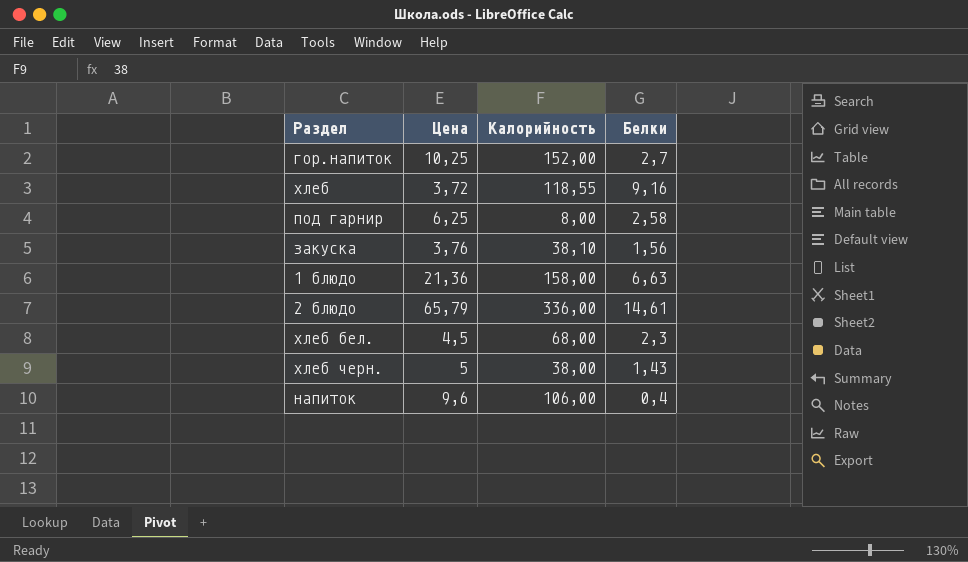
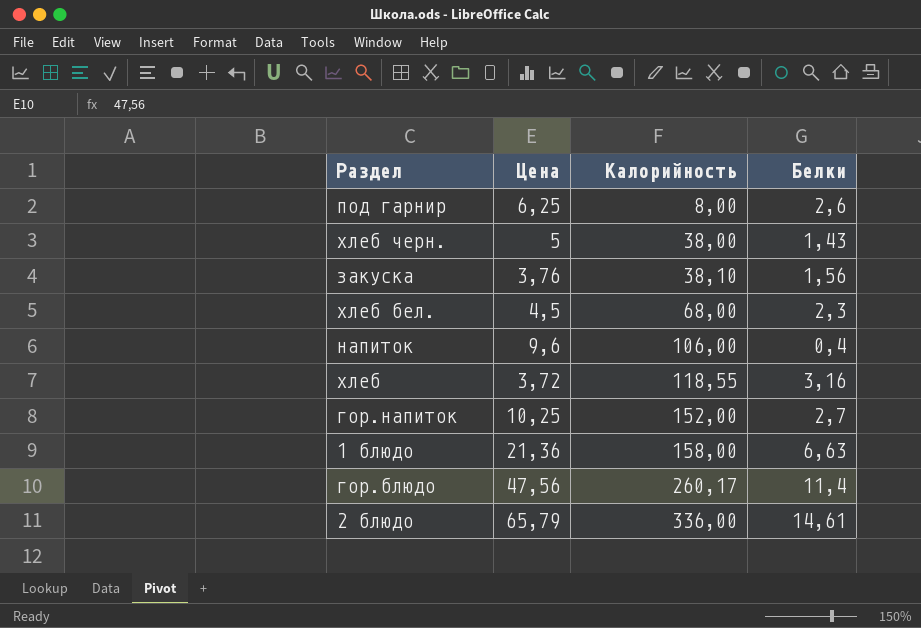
row order: none -> Калорийность ascending
под гарнир | Белки: 2,58 -> 2,6
хлеб | Белки: 9,16 -> 3,16
row гор.блюдо: none -> 47,56 | 260,17 | 11,4

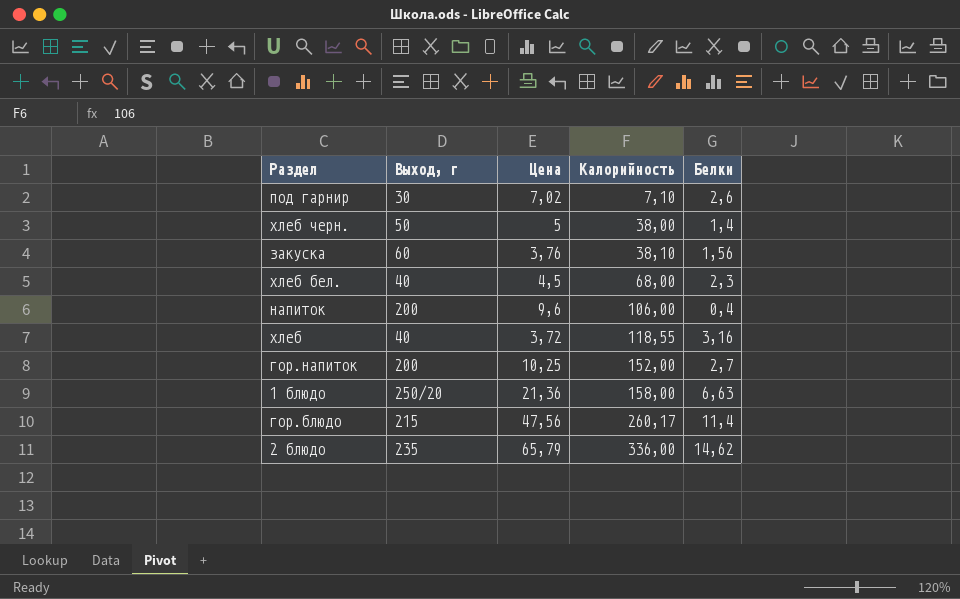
column Выход, г | position: none -> 2
под гарнир | Цена: 6,25 -> 7,02
под гарнир | Калорийность: 8,00 -> 7,10
хлеб черн. | Белки: 1,43 -> 1,4
2 блюдо | Белки: 14,61 -> 14,62

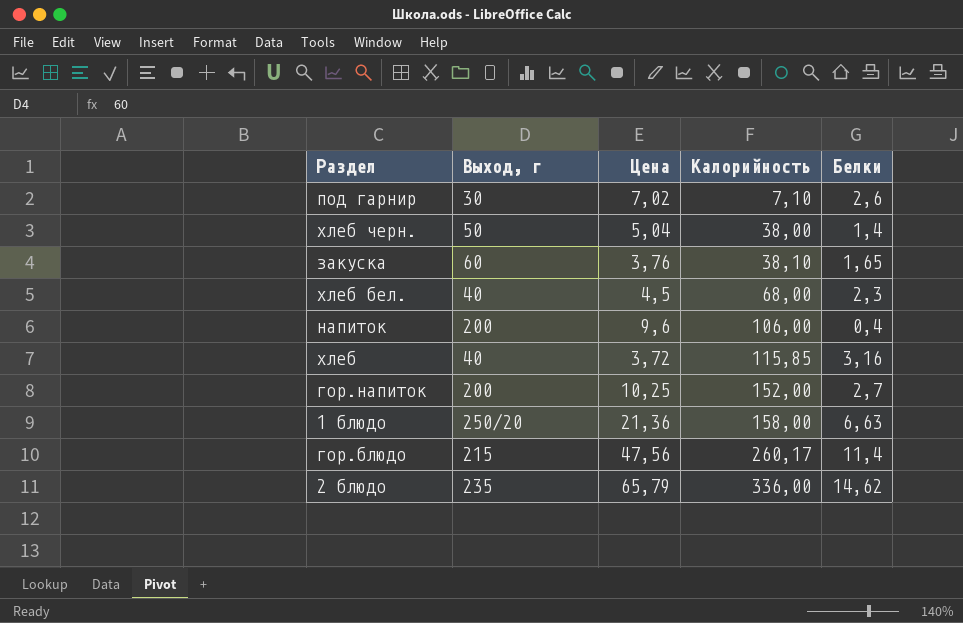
хлеб черн. | Цена: 5 -> 5,04
закуска | Белки: 1,56 -> 1,65
хлеб | Калорийность: 118,55 -> 115,85

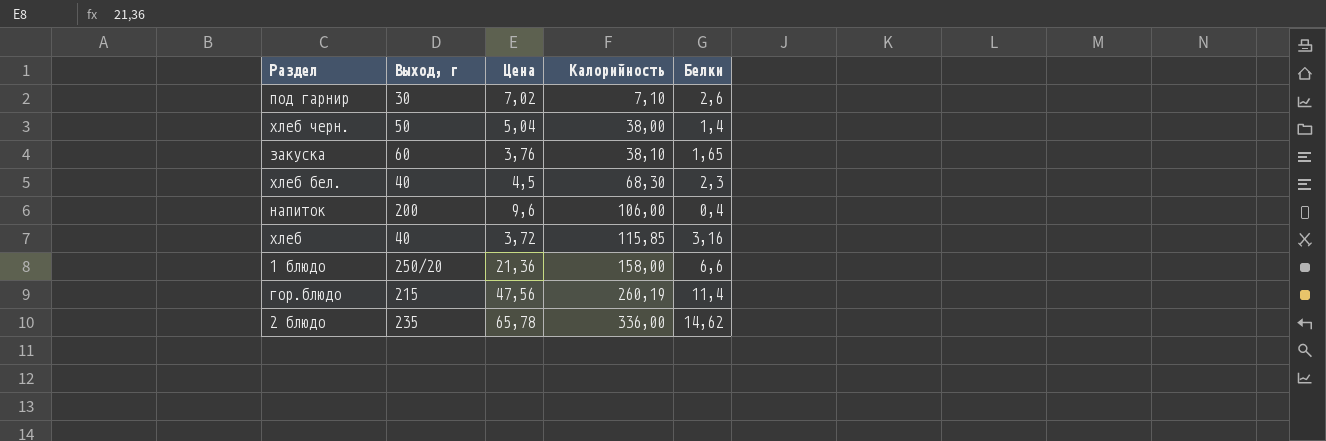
row гор.напиток: 200 | 10,25 | 152,00 | 2,7 -> none
хлеб бел. | Калорийность: 68,00 -> 68,30
1 блюдо | Белки: 6,63 -> 6,6
гор.блюдо | Калорийность: 260,17 -> 260,19
2 блюдо | Цена: 65,79 -> 65,78

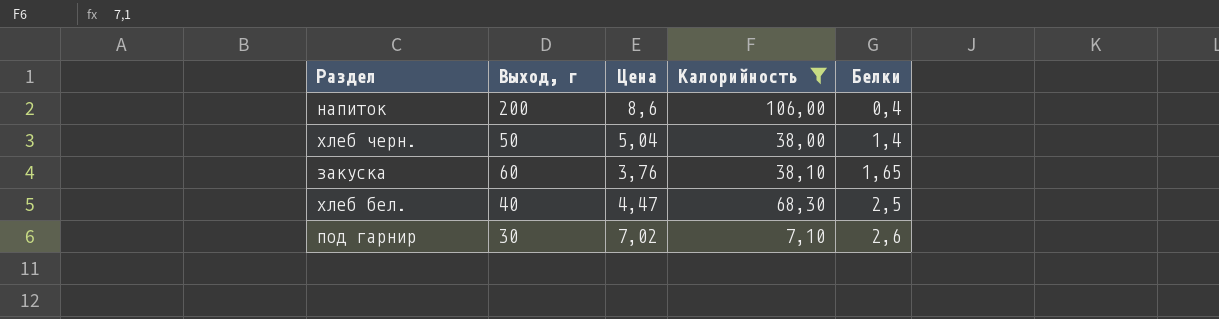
filter: none -> Калорийность <= 106,00
row order: Калорийность ascending -> Белки ascending
напиток | Цена: 9,6 -> 8,6
хлеб бел. | Цена: 4,5 -> 4,47
хлеб бел. | Белки: 2,3 -> 2,5

